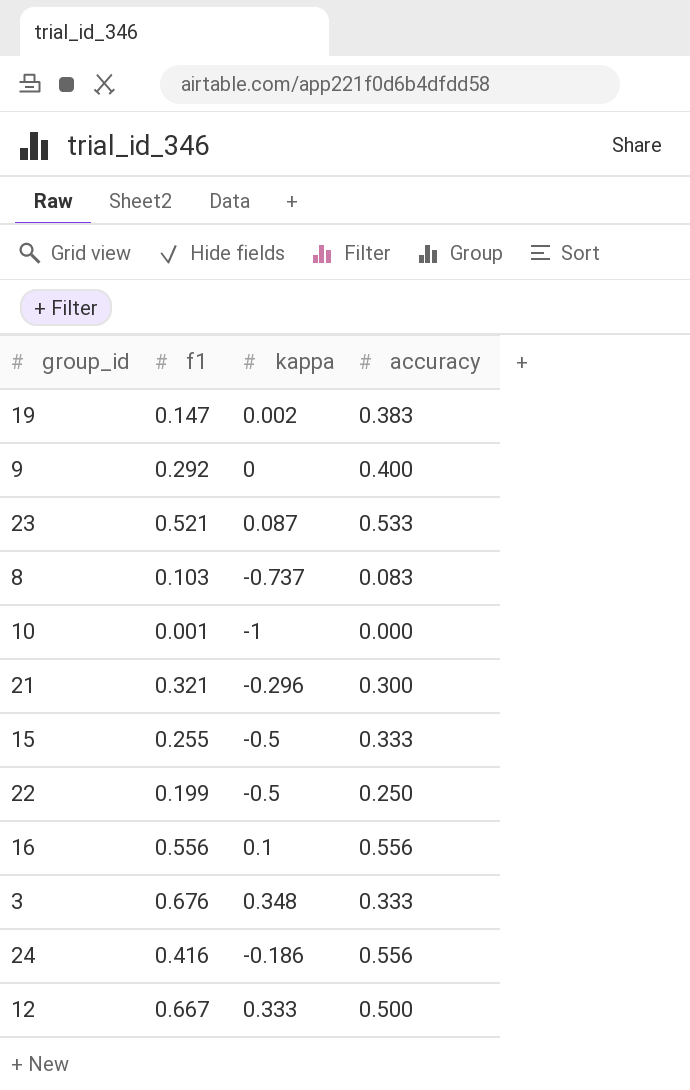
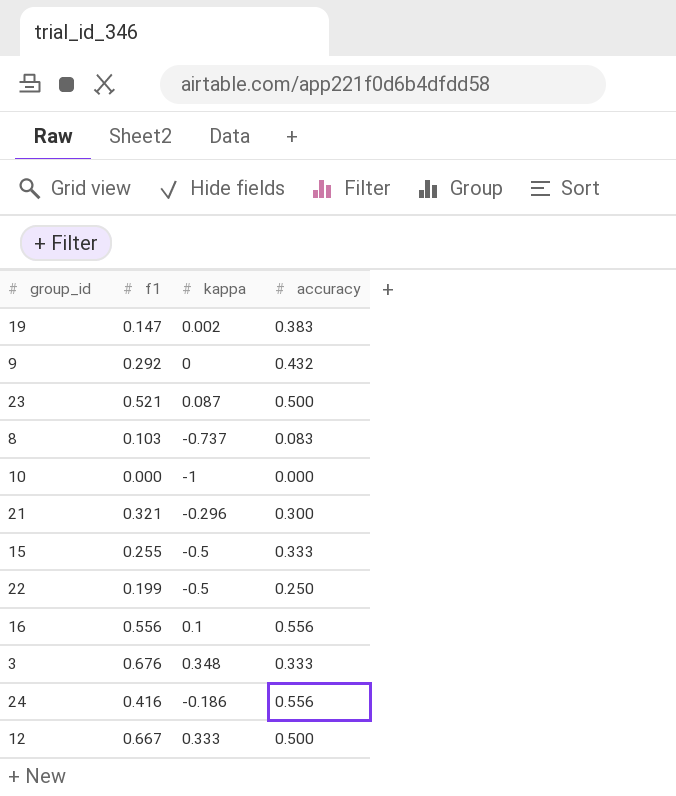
9 | accuracy: 0.400 -> 0.432
23 | accuracy: 0.533 -> 0.500
10 | f1: 0.001 -> 0.000

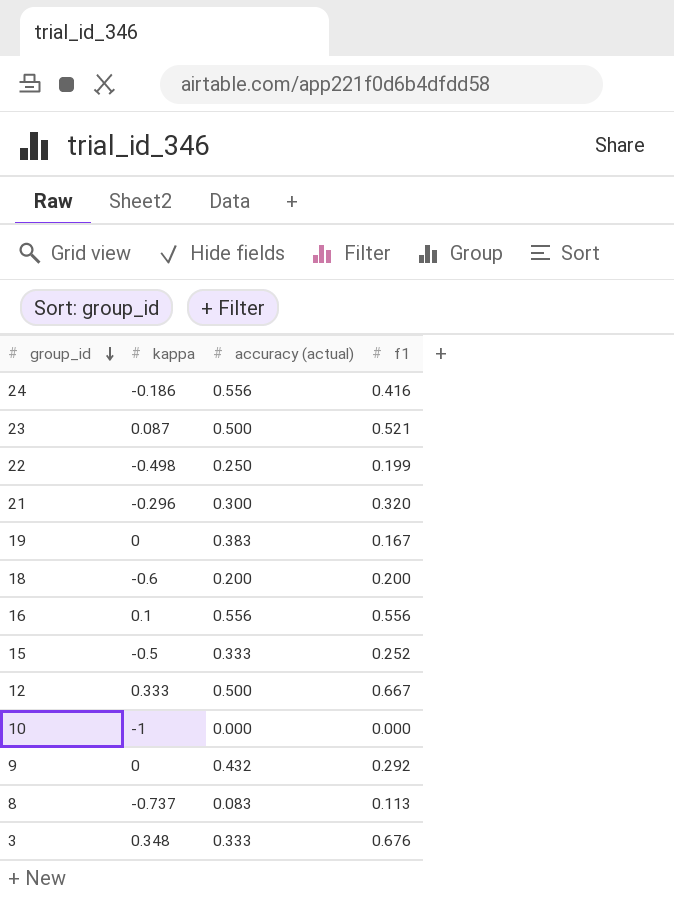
row order: none -> group_id descending
column name: accuracy -> accuracy (actual)
column f1 | position: 2 -> 4
22 | kappa: -0.5 -> -0.498
21 | f1: 0.321 -> 0.320
19 | kappa: 0.002 -> 0
19 | f1: 0.147 -> 0.167
row 18: none -> -0.6 | 0.200 | 0.200
15 | f1: 0.255 -> 0.252
8 | f1: 0.103 -> 0.113

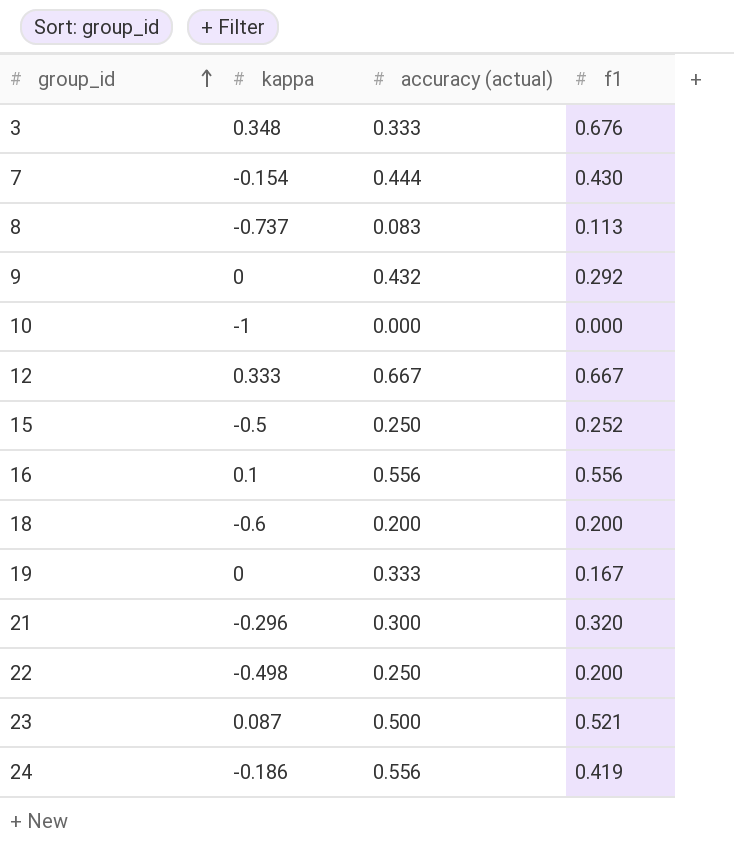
row order: group_id descending -> group_id ascending
row 7: none -> -0.154 | 0.444 | 0.430
12 | accuracy (actual): 0.500 -> 0.667
15 | accuracy (actual): 0.333 -> 0.250
19 | accuracy (actual): 0.383 -> 0.333
22 | f1: 0.199 -> 0.200
24 | f1: 0.416 -> 0.419

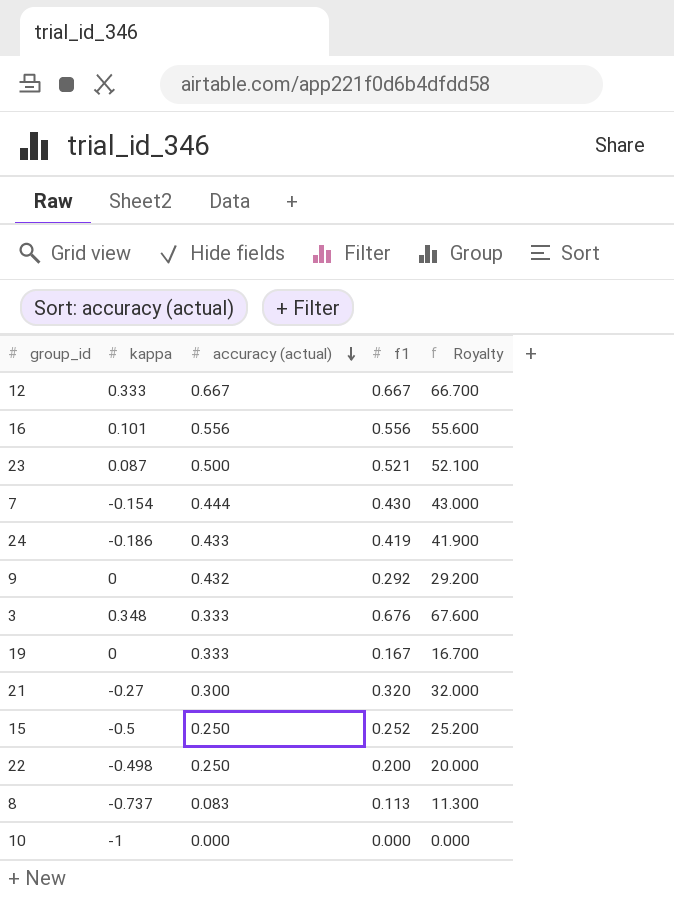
row order: group_id ascending -> accuracy (actual) descending
column Royalty | formula: none -> [f1] * 100
row 18: -0.6 | 0.200 | 0.200 -> none
16 | kappa: 0.1 -> 0.101
24 | accuracy (actual): 0.556 -> 0.433
21 | kappa: -0.296 -> -0.27

